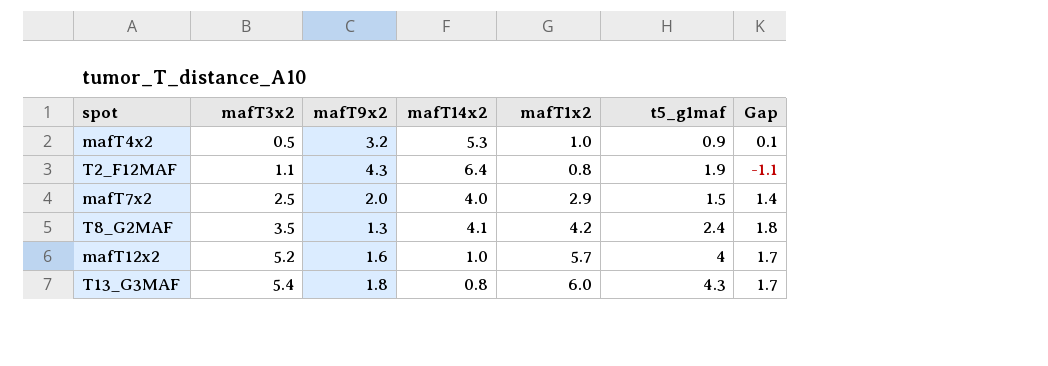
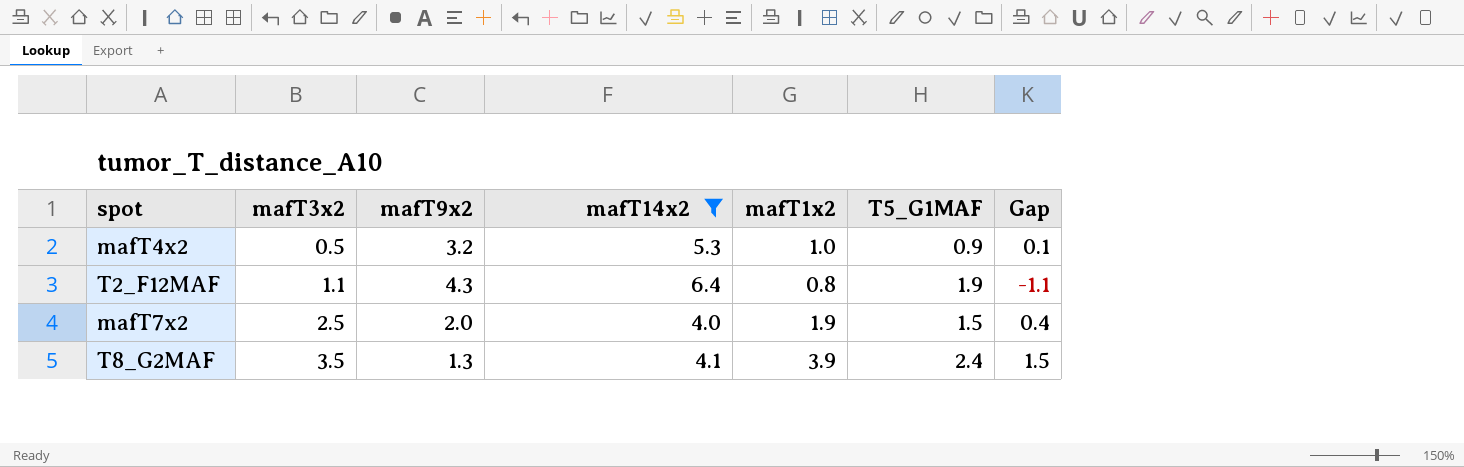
filter: none -> mafT14x2 >= 4.0
column name: t5_g1maf -> T5_G1MAF
mafT7x2 | mafT1x2: 2.9 -> 1.9
mafT7x2 | Gap: 1.4 -> 0.4
T8_G2MAF | mafT1x2: 4.2 -> 3.9
T8_G2MAF | Gap: 1.8 -> 1.5

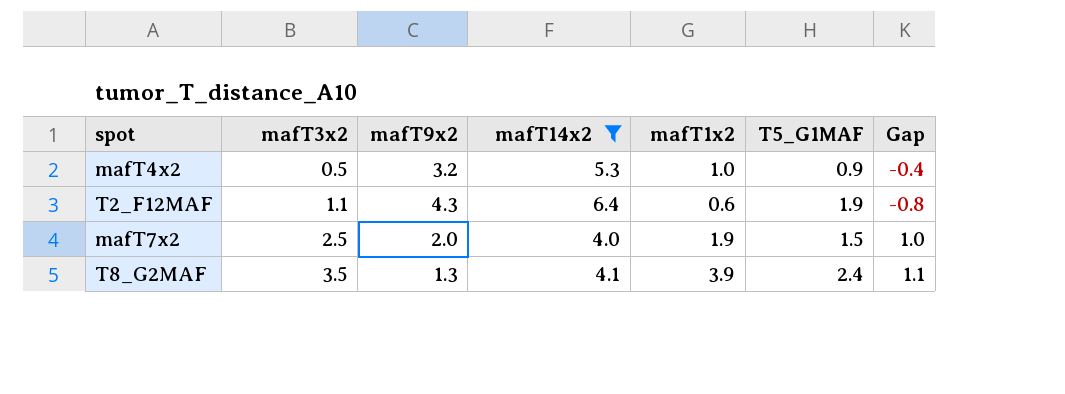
column Gap | formula: [mafT1x2] - [T5_G1MAF] -> [mafT3x2] - [T5_G1MAF]
T2_F12MAF | mafT1x2: 0.8 -> 0.6

